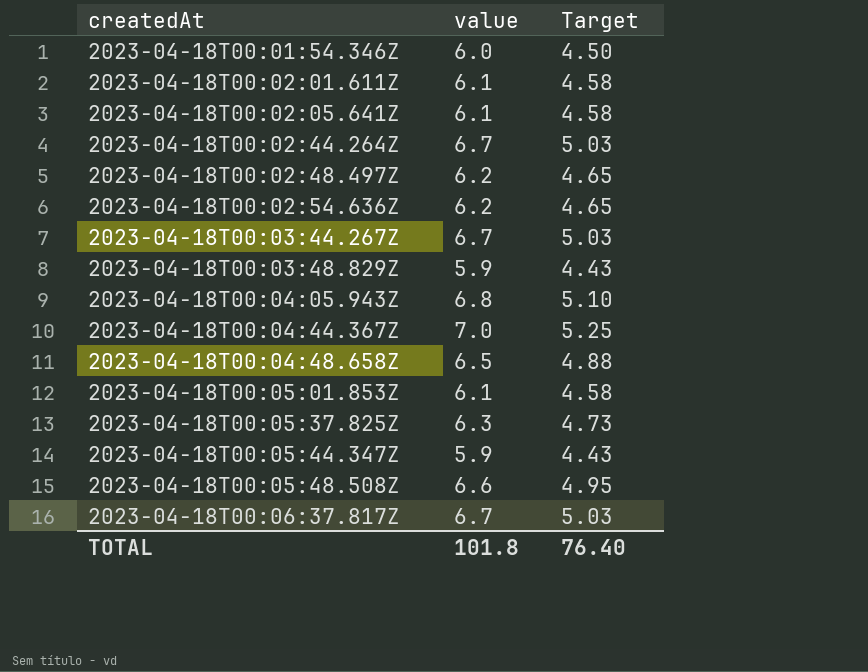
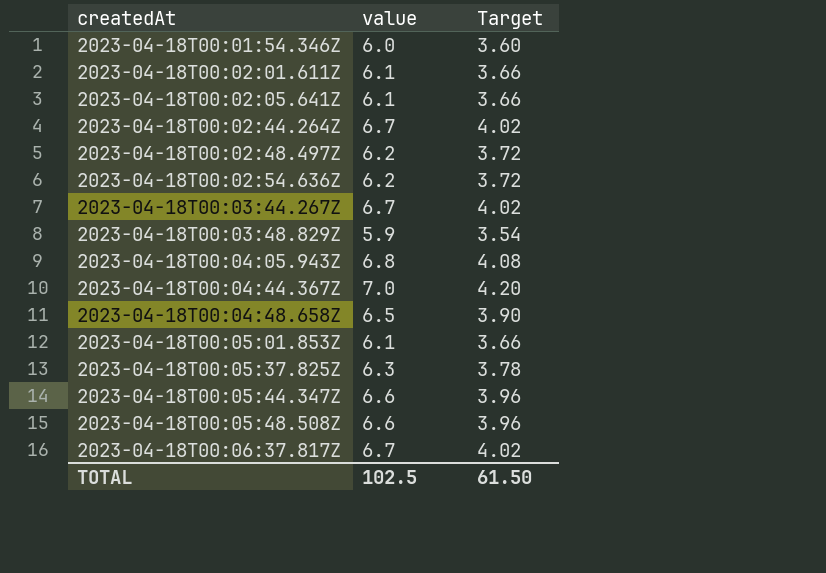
column Target | formula: [value] * 0.75 -> [value] * 0.6
2023-04-18T00:05:44.347Z | value: 5.9 -> 6.6
TOTAL | value: 101.8 -> 102.5
TOTAL | Target: 76.40 -> 61.50

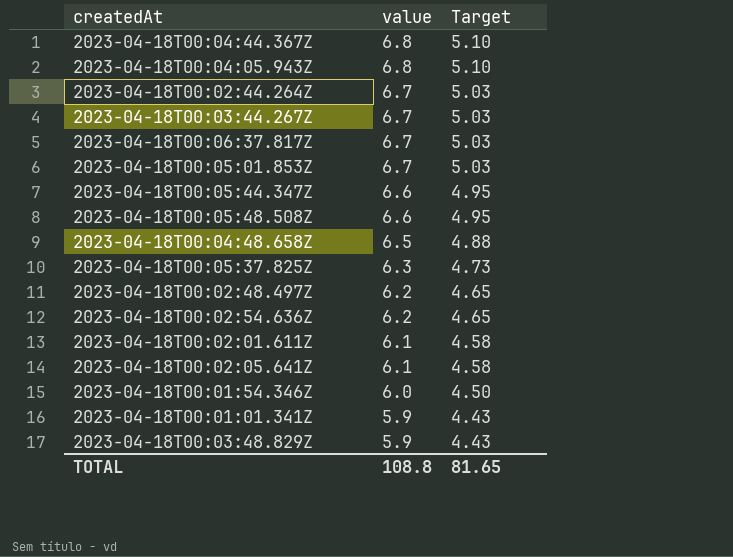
row order: createdAt ascending -> value descending
column Target | formula: [value] * 0.6 -> [value] * 0.75
2023-04-18T00:04:44.367Z | value: 7.0 -> 6.8
2023-04-18T00:05:01.853Z | value: 6.1 -> 6.7
row 2023-04-18T00:01:01.341Z: none -> 5.9 | 4.43
TOTAL | value: 102.5 -> 108.8
TOTAL | Target: 61.50 -> 81.65

